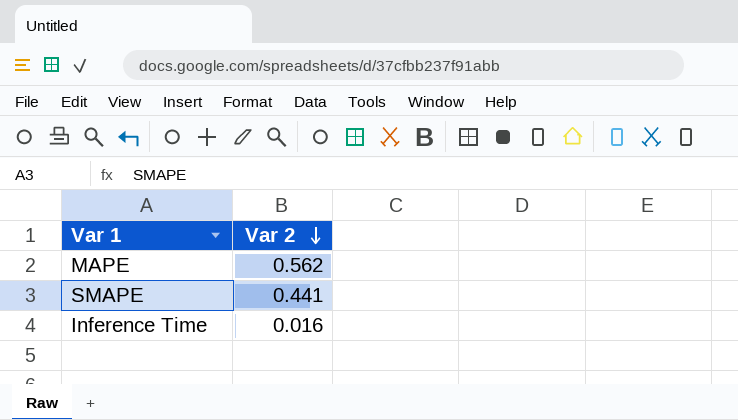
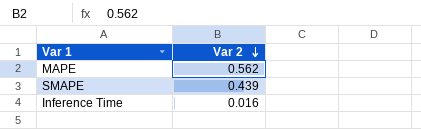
SMAPE | Var 2: 0.441 -> 0.439

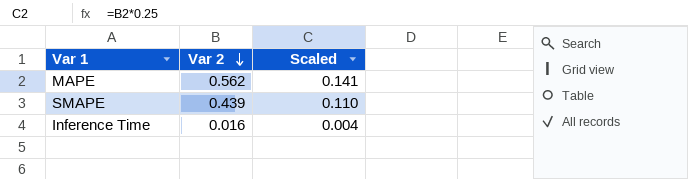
column Scaled | formula: none -> [Var 2] * 0.25

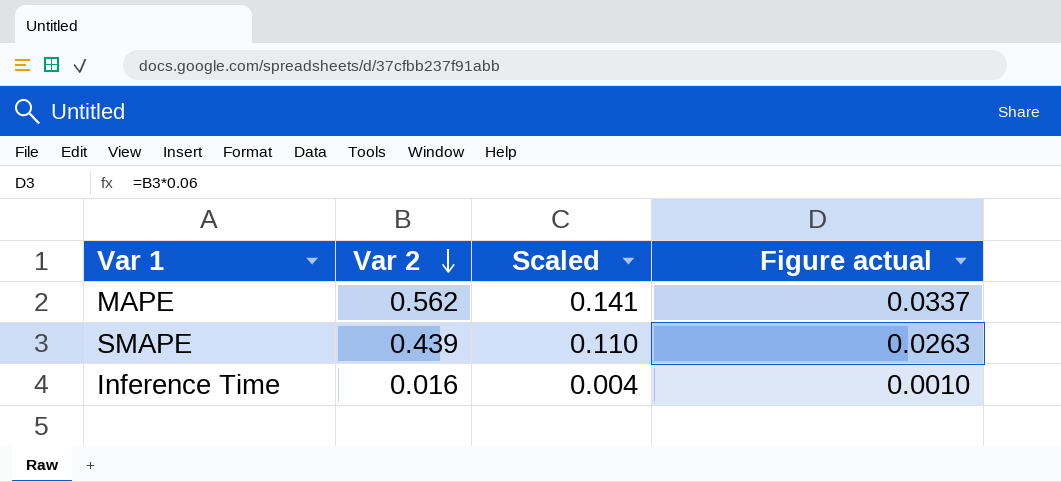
column Figure actual | formula: none -> [Var 2] * 0.06

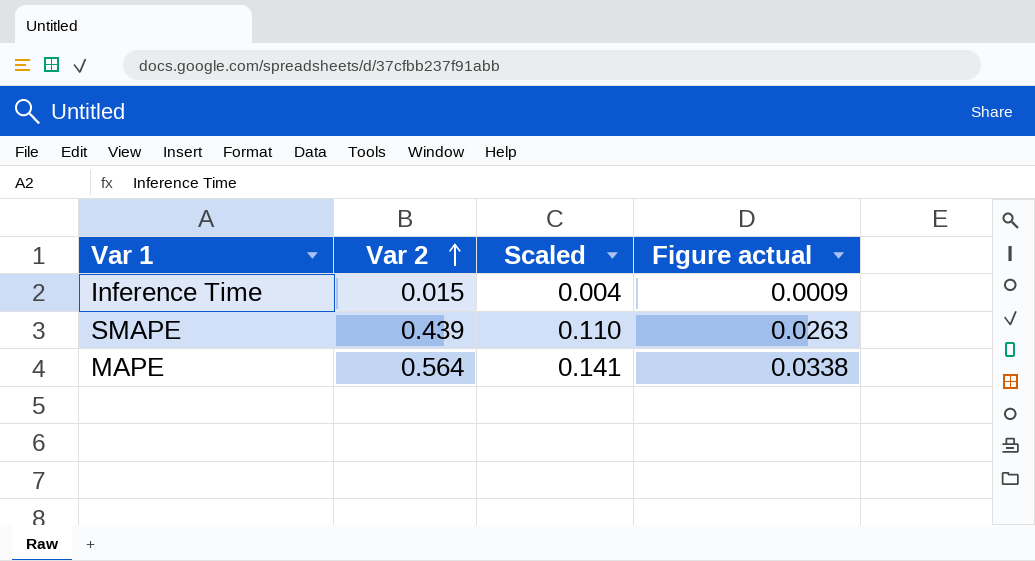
row order: Var 2 descending -> Var 2 ascending
Inference Time | Var 2: 0.016 -> 0.015
Inference Time | Figure actual: 0.0010 -> 0.0009
MAPE | Var 2: 0.562 -> 0.564
MAPE | Figure actual: 0.0337 -> 0.0338

